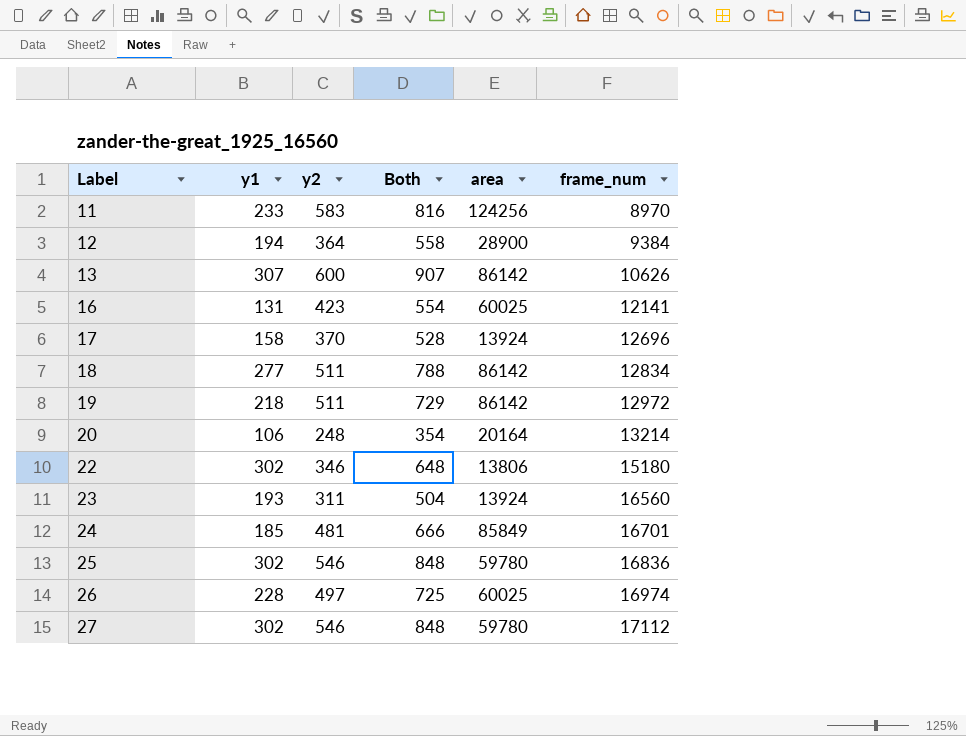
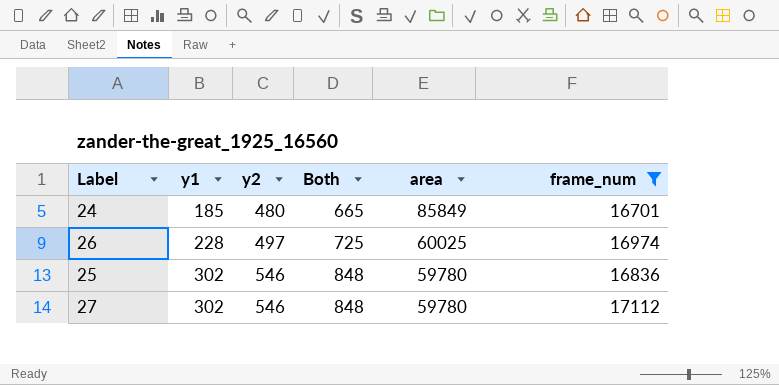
filter: none -> frame_num >= 16701
row order: Label ascending -> y1 ascending
24 | y2: 481 -> 480
24 | Both: 666 -> 665

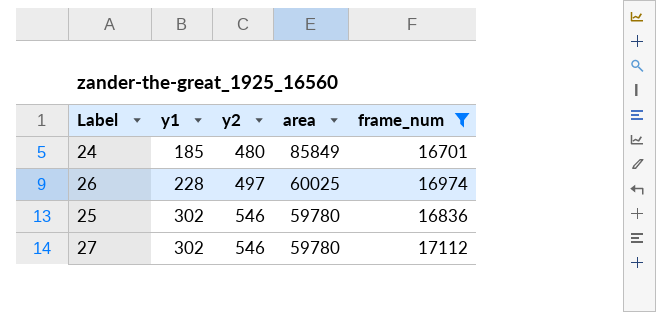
column Both | formula: [y1] + [y2] -> none

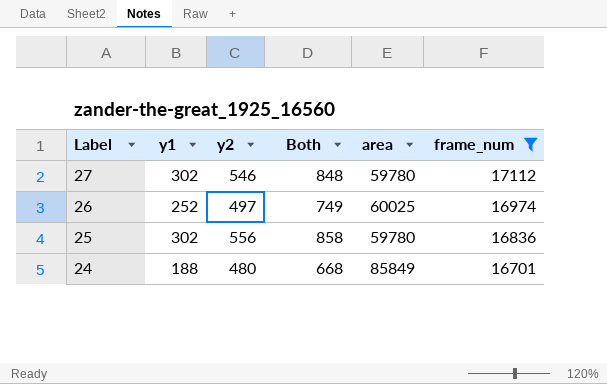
row order: y1 ascending -> Label descending
column Both | formula: none -> [y1] + [y2]
26 | y1: 228 -> 252
25 | y2: 546 -> 556
24 | y1: 185 -> 188

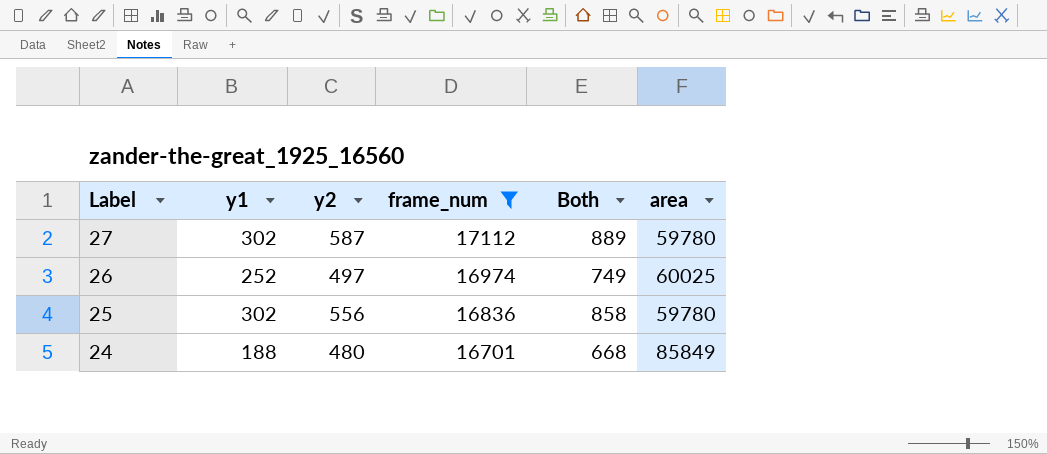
column frame_num | position: 6 -> 4
27 | y2: 546 -> 587
27 | Both: 848 -> 889

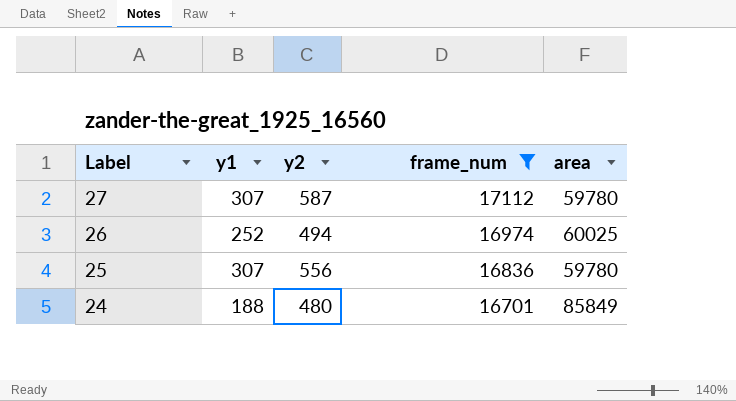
column Both | formula: [y1] + [y2] -> none
27 | y1: 302 -> 307
26 | y2: 497 -> 494
25 | y1: 302 -> 307

